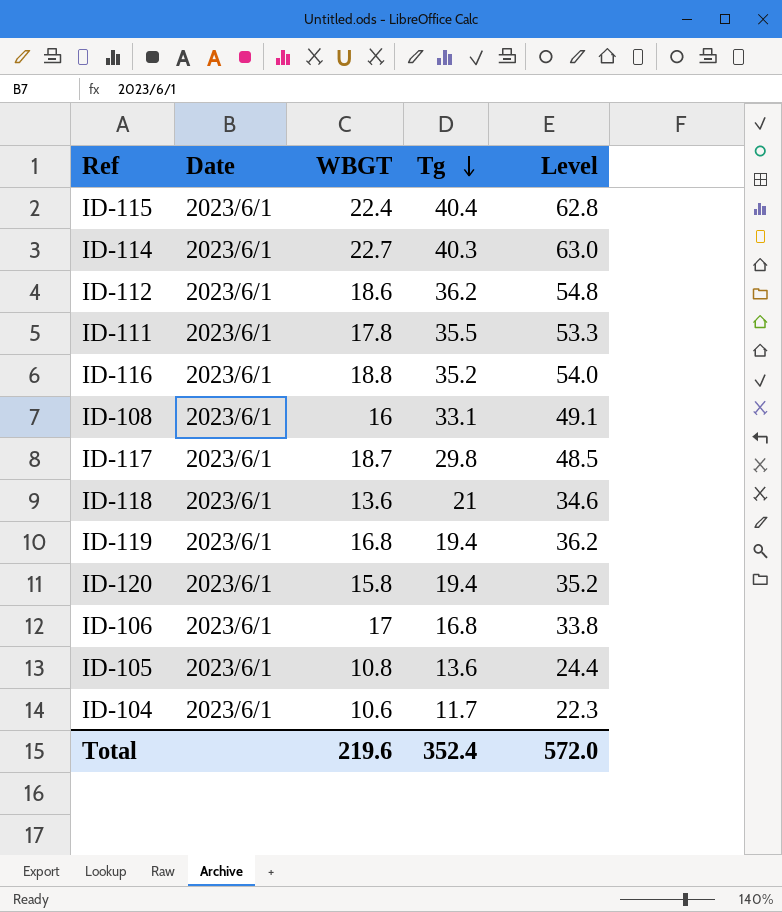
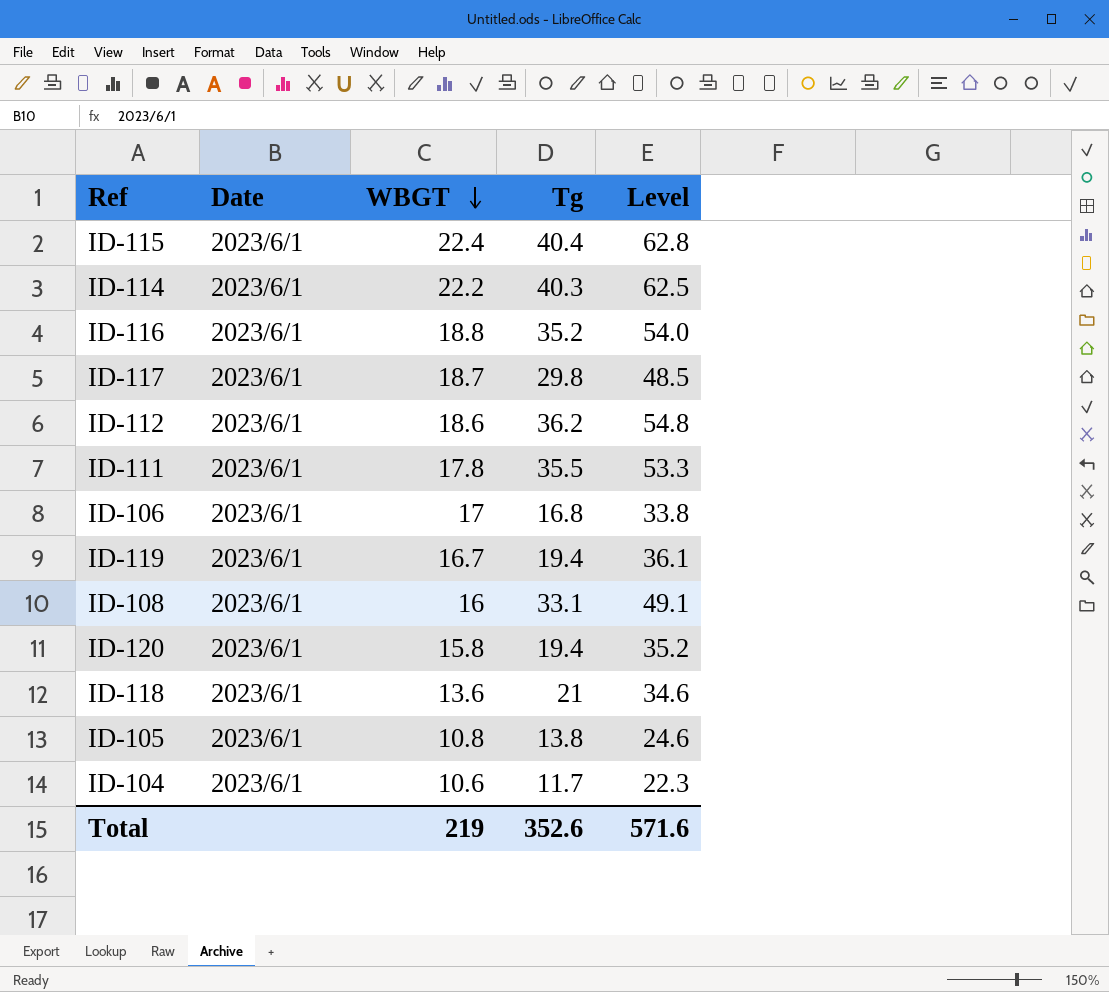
row order: Tg descending -> WBGT descending
ID-114 | WBGT: 22.7 -> 22.2
ID-114 | Level: 63.0 -> 62.5
ID-119 | WBGT: 16.8 -> 16.7
ID-119 | Level: 36.2 -> 36.1
ID-105 | Tg: 13.6 -> 13.8
ID-105 | Level: 24.4 -> 24.6
Total | WBGT: 219.6 -> 219
Total | Tg: 352.4 -> 352.6
Total | Level: 572.0 -> 571.6

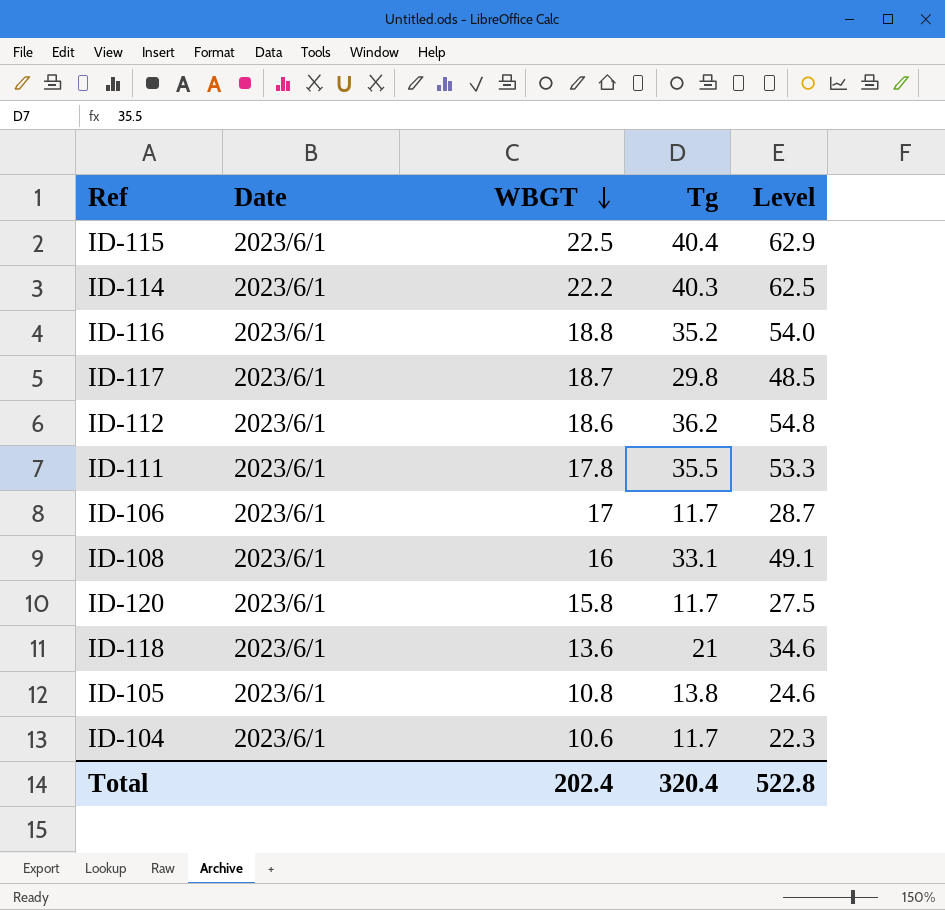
row ID-119: 2023/6/1 | 16.7 | 19.4 | 36.1 -> none
ID-115 | WBGT: 22.4 -> 22.5
ID-115 | Level: 62.8 -> 62.9
ID-106 | Tg: 16.8 -> 11.7
ID-106 | Level: 33.8 -> 28.7
ID-120 | Tg: 19.4 -> 11.7
ID-120 | Level: 35.2 -> 27.5
Total | WBGT: 219 -> 202.4
Total | Tg: 352.6 -> 320.4
Total | Level: 571.6 -> 522.8

